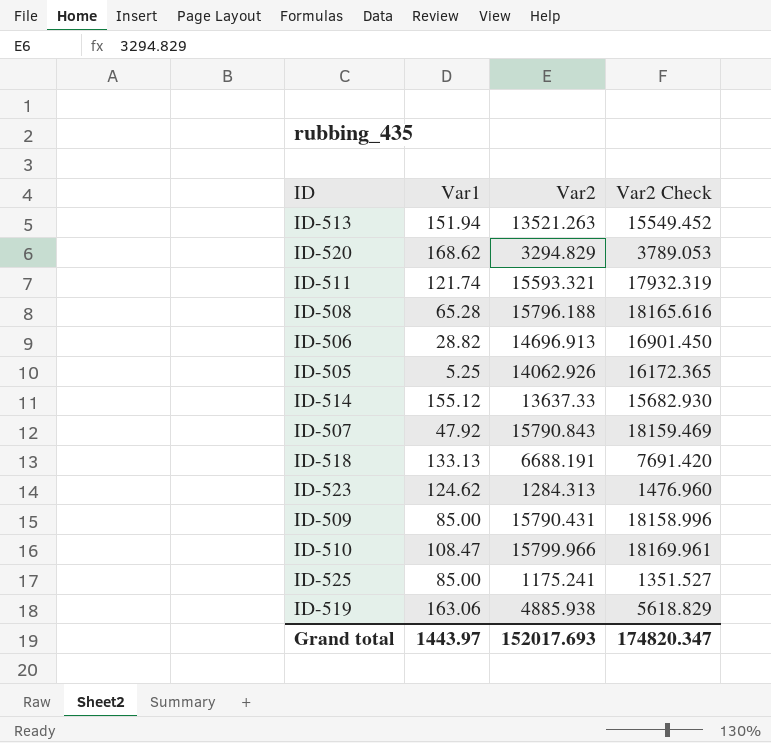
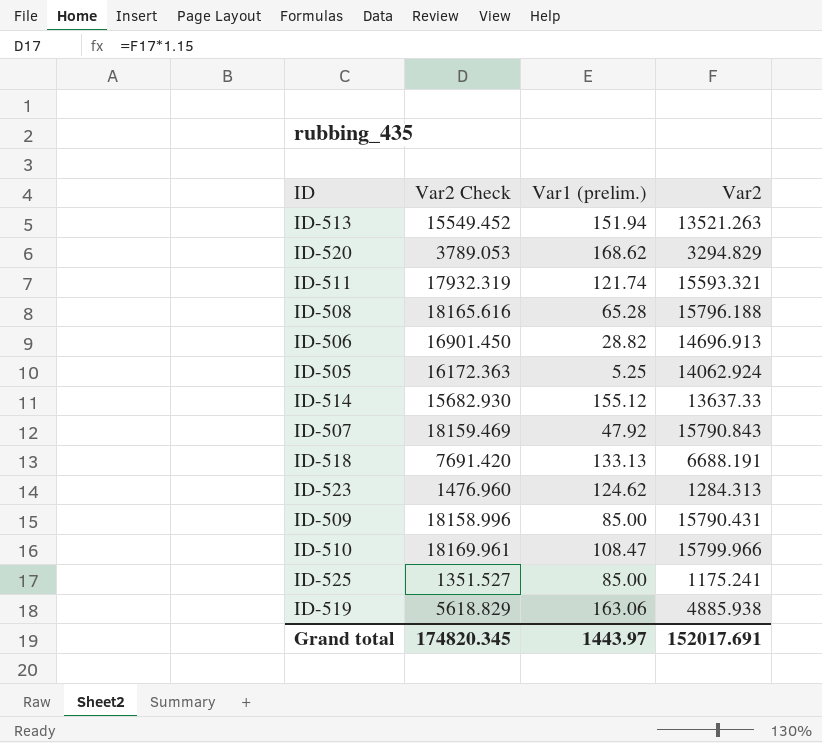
column Var2 Check | position: 4 -> 2
column name: Var1 -> Var1 (prelim.)
ID-505 | Var2 Check: 16172.365 -> 16172.363
ID-505 | Var2: 14062.926 -> 14062.924
Grand total | Var2 Check: 174820.347 -> 174820.345
Grand total | Var2: 152017.693 -> 152017.691

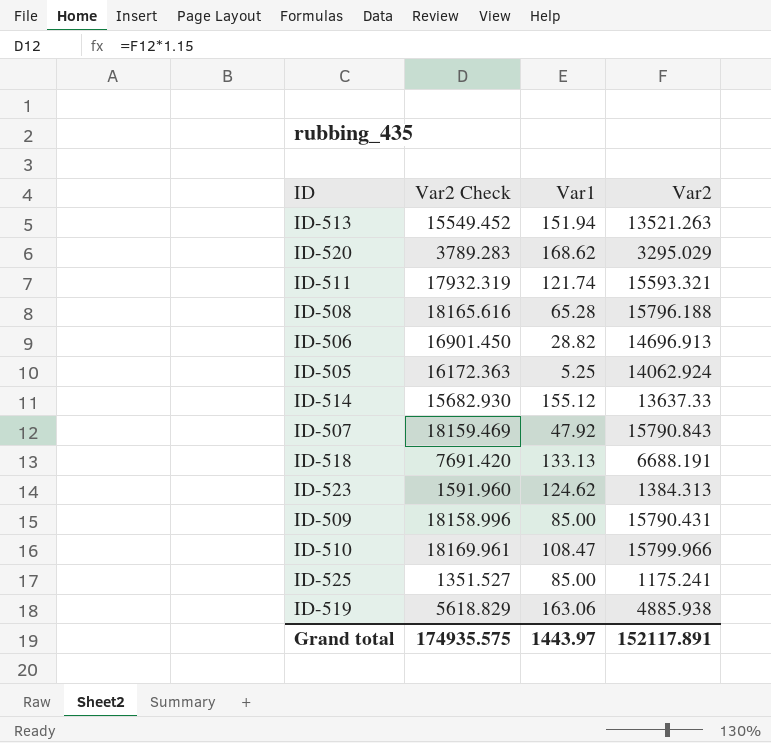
column name: Var1 (prelim.) -> Var1
ID-520 | Var2 Check: 3789.053 -> 3789.283
ID-520 | Var2: 3294.829 -> 3295.029
ID-523 | Var2 Check: 1476.960 -> 1591.960
ID-523 | Var2: 1284.313 -> 1384.313
Grand total | Var2 Check: 174820.345 -> 174935.575
Grand total | Var2: 152017.691 -> 152117.891

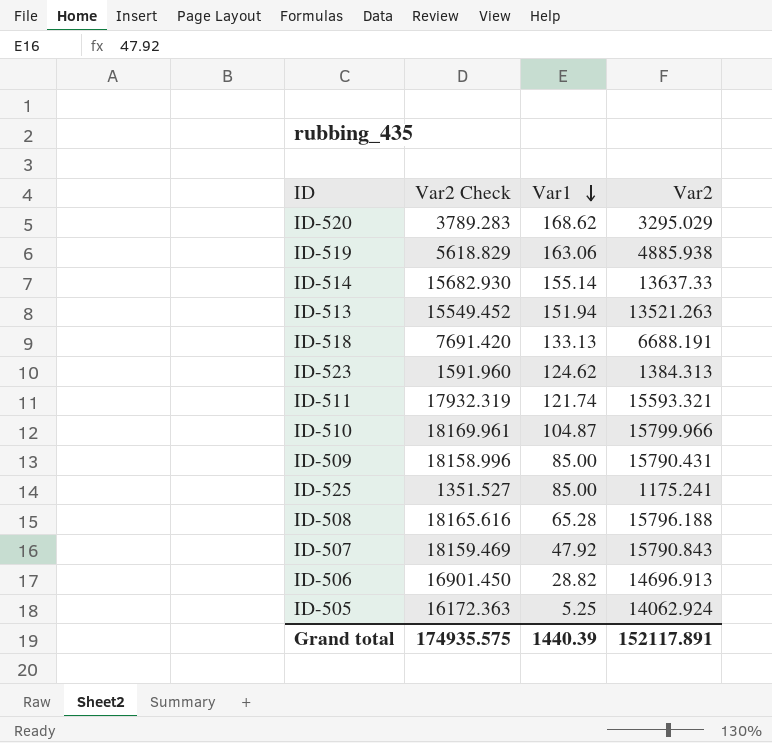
row order: none -> Var1 descending
ID-514 | Var1: 155.12 -> 155.14
ID-510 | Var1: 108.47 -> 104.87
Grand total | Var1: 1443.97 -> 1440.39

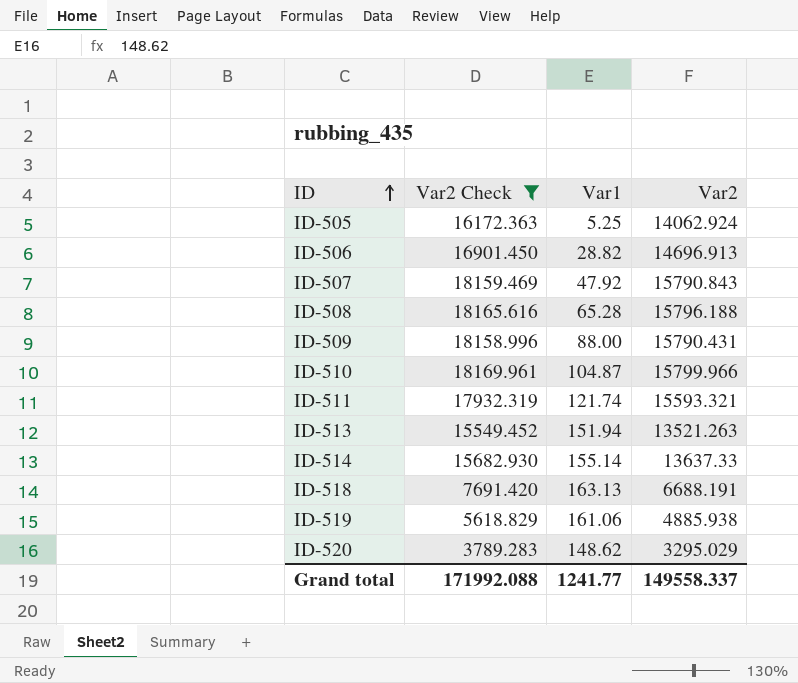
filter: none -> Var2 Check >= 3789.283
row order: Var1 descending -> ID ascending
ID-509 | Var1: 85.00 -> 88.00
ID-518 | Var1: 133.13 -> 163.13
ID-519 | Var1: 163.06 -> 161.06
ID-520 | Var1: 168.62 -> 148.62
Grand total | Var2 Check: 174935.575 -> 171992.088
Grand total | Var1: 1440.39 -> 1241.77
Grand total | Var2: 152117.891 -> 149558.337

